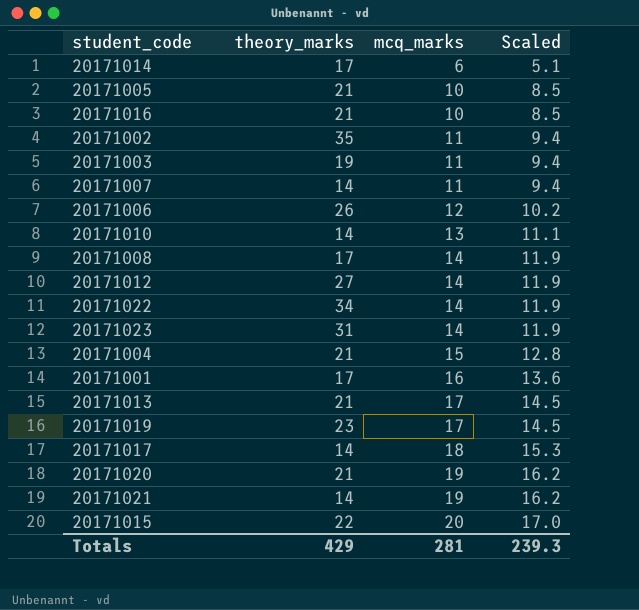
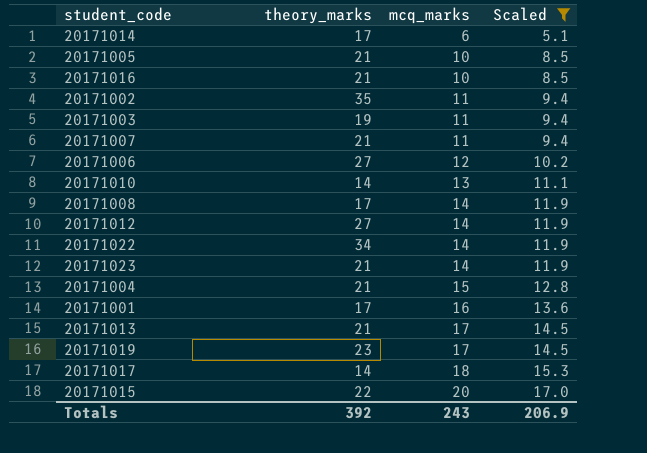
filter: none -> Scaled != 16.2
20171007 | theory_marks: 14 -> 21
20171006 | theory_marks: 26 -> 27
20171023 | theory_marks: 31 -> 21
Totals | theory_marks: 429 -> 392
Totals | mcq_marks: 281 -> 243
Totals | Scaled: 239.3 -> 206.9

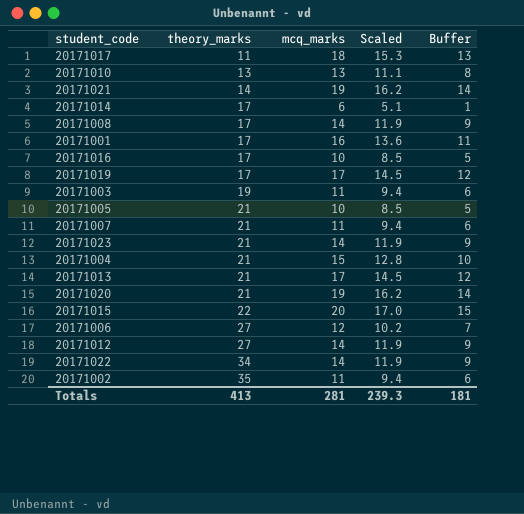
filter: Scaled != 16.2 -> none
row order: mcq_marks ascending -> theory_marks ascending
column Buffer | formula: none -> [mcq_marks] - 5
20171017 | theory_marks: 14 -> 11
20171010 | theory_marks: 14 -> 13
20171016 | theory_marks: 21 -> 17
20171019 | theory_marks: 23 -> 17
Totals | theory_marks: 392 -> 413
Totals | mcq_marks: 243 -> 281
Totals | Scaled: 206.9 -> 239.3

